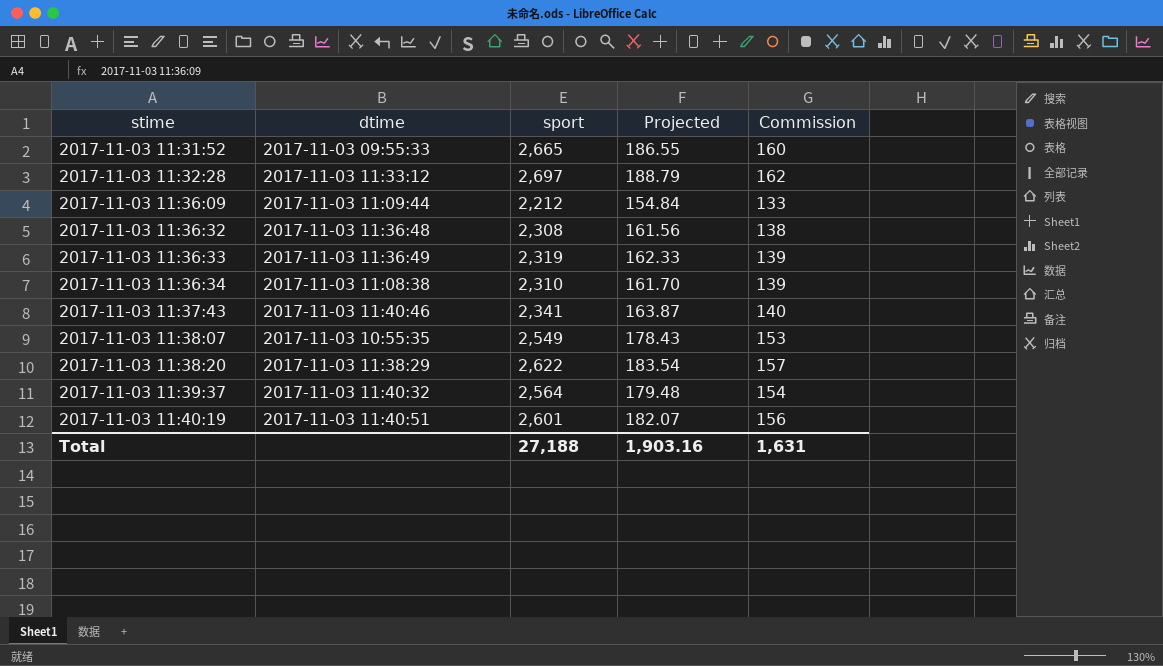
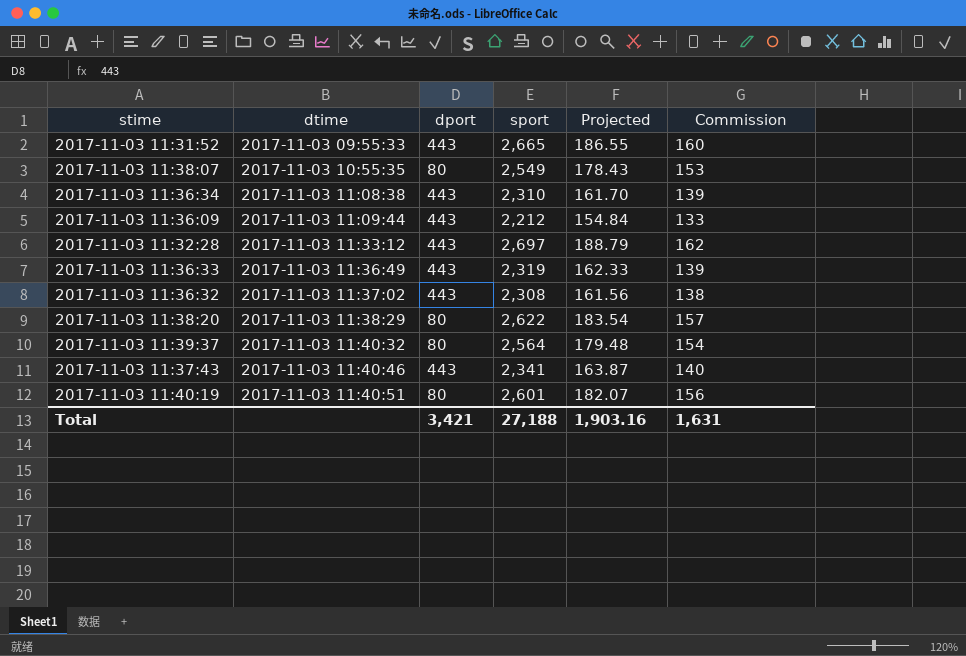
row order: stime ascending -> dtime ascending
column dport | position: none -> 3
2017-11-03 11:36:32 | dtime: 2017-11-03 11:36:48 -> 2017-11-03 11:37:02

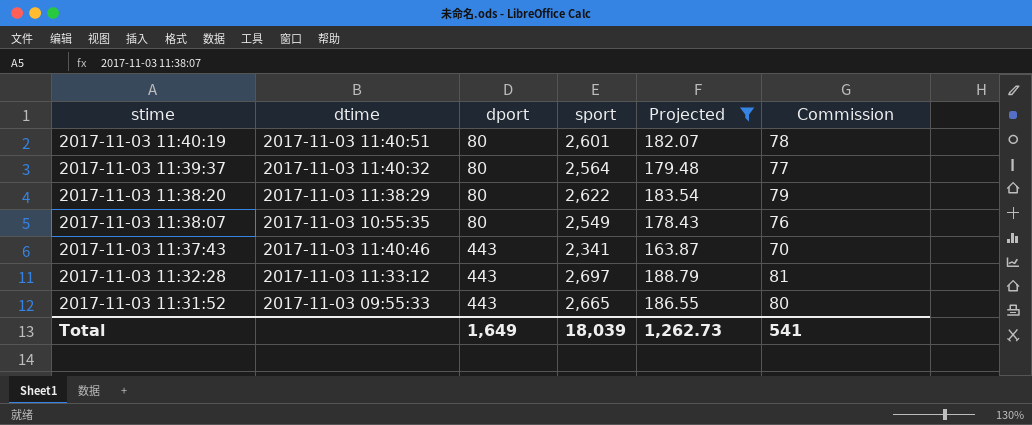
filter: none -> Projected >= 163.87
row order: dtime ascending -> stime descending
column Commission | formula: [sport] * 0.06 -> [sport] * 0.03
Total | dport: 3,421 -> 1,649
Total | sport: 27,188 -> 18,039
Total | Projected: 1,903.16 -> 1,262.73
Total | Commission: 1,631 -> 541

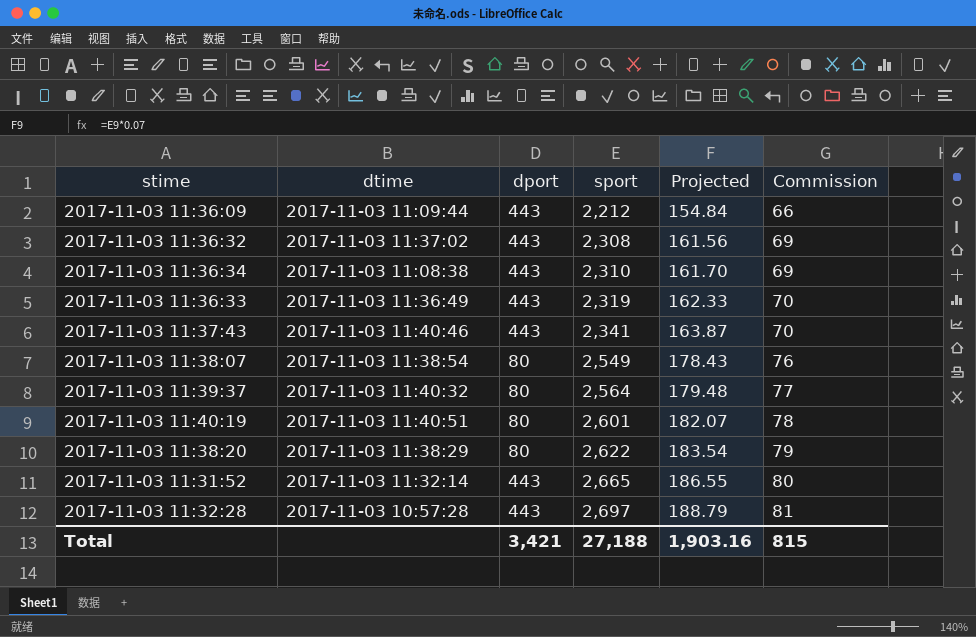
filter: Projected >= 163.87 -> none
row order: stime descending -> sport ascending
2017-11-03 11:38:07 | dtime: 2017-11-03 10:55:35 -> 2017-11-03 11:38:54
2017-11-03 11:31:52 | dtime: 2017-11-03 09:55:33 -> 2017-11-03 11:32:14
2017-11-03 11:32:28 | dtime: 2017-11-03 11:33:12 -> 2017-11-03 10:57:28
Total | dport: 1,649 -> 3,421
Total | sport: 18,039 -> 27,188
Total | Projected: 1,262.73 -> 1,903.16
Total | Commission: 541 -> 815

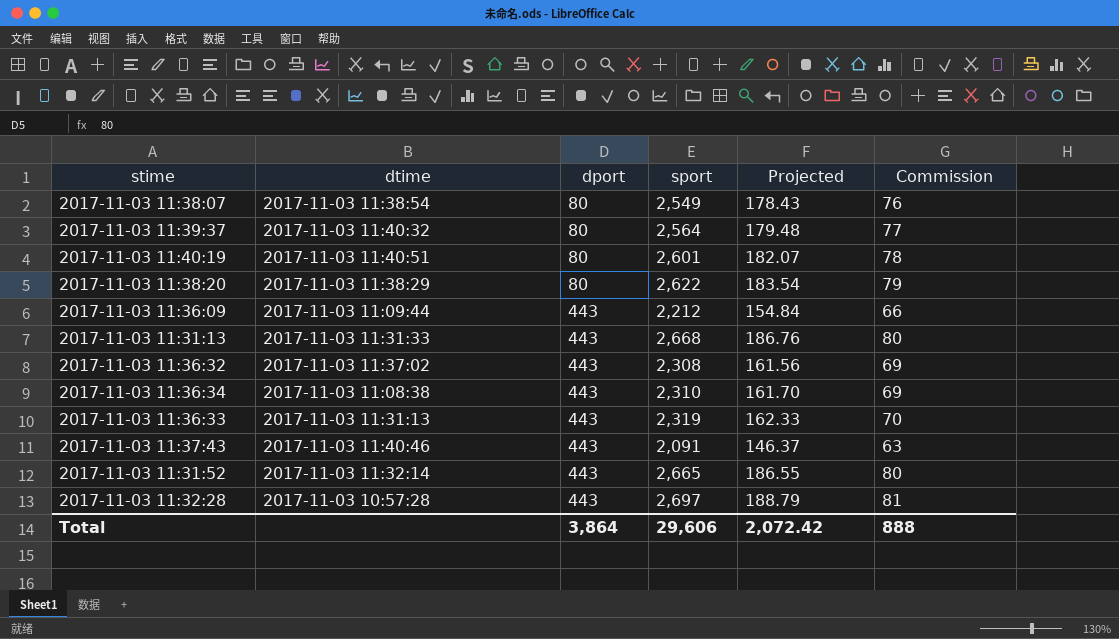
row order: sport ascending -> dport ascending
row 2017-11-03 11:31:13: none -> 2017-11-03 11:31:33 | 443 | 2,668 | 186.76 | 80
2017-11-03 11:36:33 | dtime: 2017-11-03 11:36:49 -> 2017-11-03 11:31:13
2017-11-03 11:37:43 | sport: 2,341 -> 2,091
2017-11-03 11:37:43 | Projected: 163.87 -> 146.37
2017-11-03 11:37:43 | Commission: 70 -> 63
Total | dport: 3,421 -> 3,864
Total | sport: 27,188 -> 29,606
Total | Projected: 1,903.16 -> 2,072.42
Total | Commission: 815 -> 888

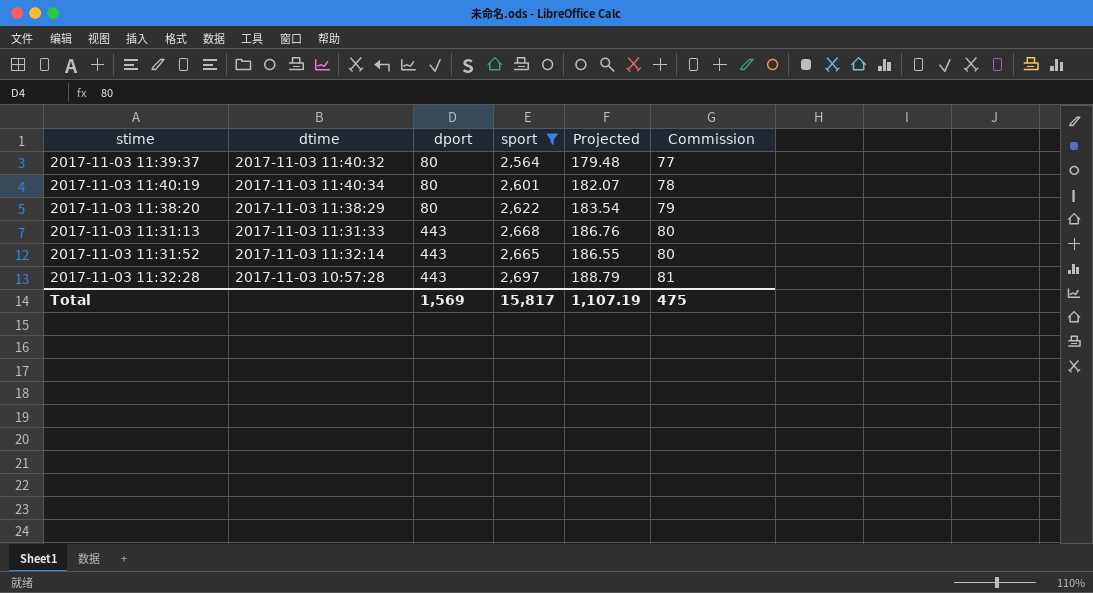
filter: none -> sport >= 2,564
2017-11-03 11:40:19 | dtime: 2017-11-03 11:40:51 -> 2017-11-03 11:40:34
Total | dport: 3,864 -> 1,569
Total | sport: 29,606 -> 15,817
Total | Projected: 2,072.42 -> 1,107.19
Total | Commission: 888 -> 475

